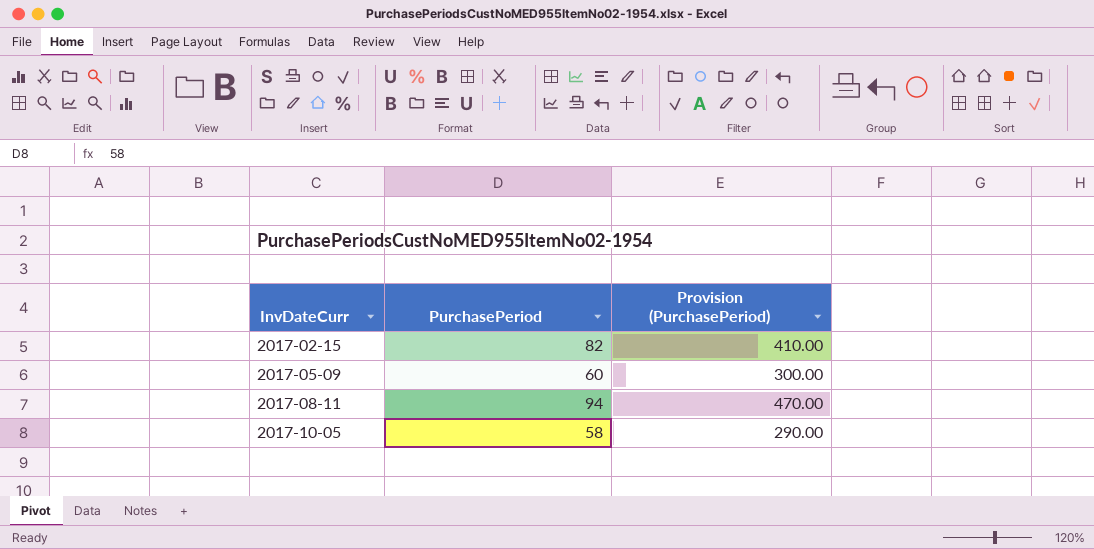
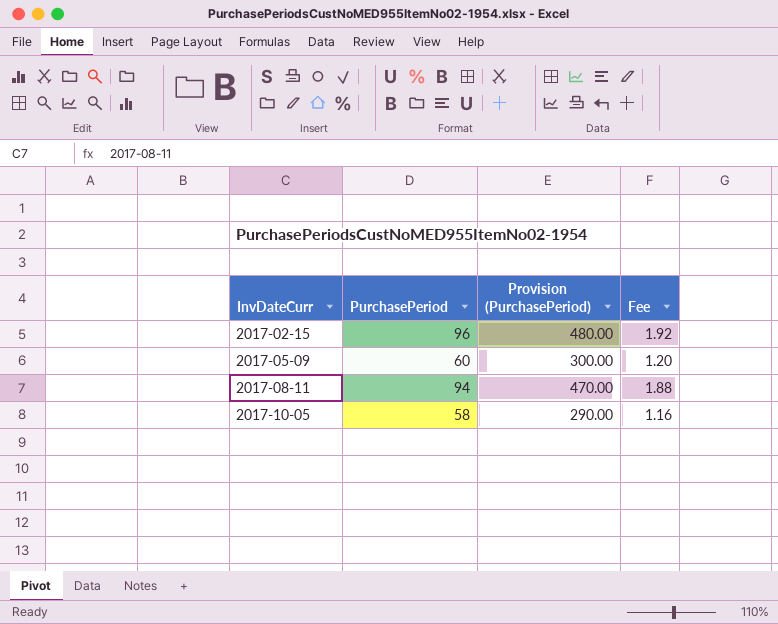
column Fee | formula: none -> [PurchasePeriod] * 0.02
2017-02-15 | PurchasePeriod: 82 -> 96
2017-02-15 | Provision (PurchasePeriod): 410.00 -> 480.00

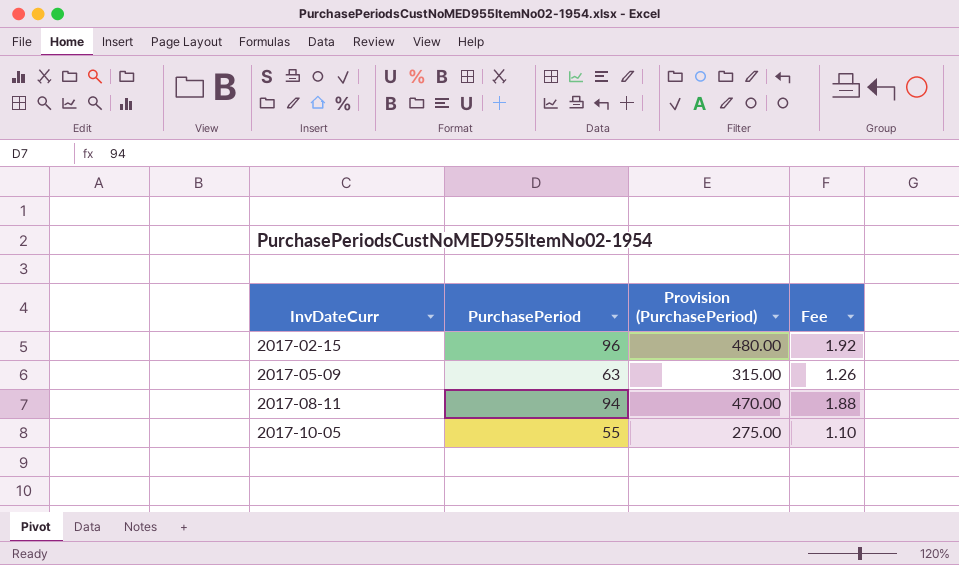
2017-05-09 | PurchasePeriod: 60 -> 63
2017-05-09 | Provision (PurchasePeriod): 300.00 -> 315.00
2017-05-09 | Fee: 1.20 -> 1.26
2017-10-05 | PurchasePeriod: 58 -> 55
2017-10-05 | Provision (PurchasePeriod): 290.00 -> 275.00
2017-10-05 | Fee: 1.16 -> 1.10

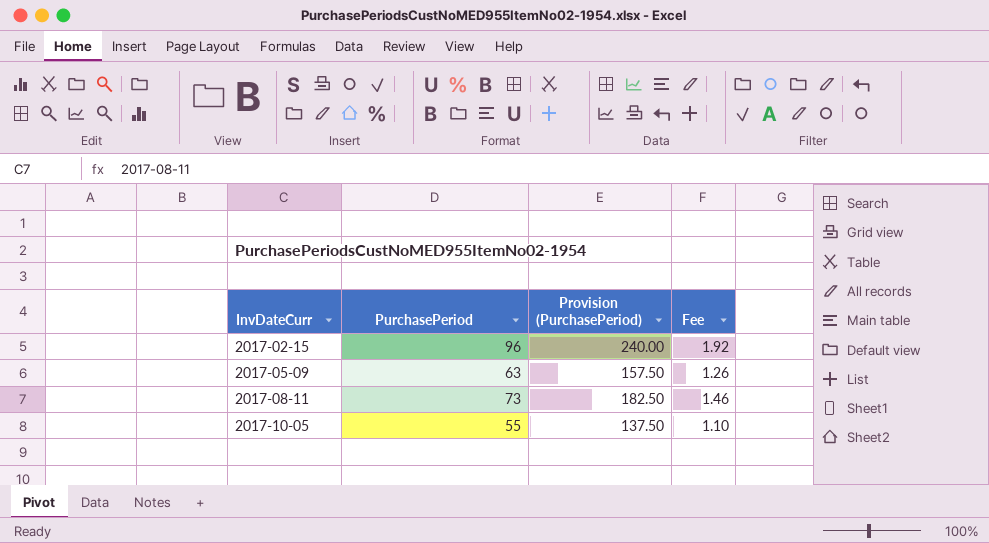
column Provision (PurchasePeriod) | formula: [PurchasePeriod] * 5 -> [PurchasePeriod] * 2.5
2017-08-11 | PurchasePeriod: 94 -> 73
2017-08-11 | Fee: 1.88 -> 1.46

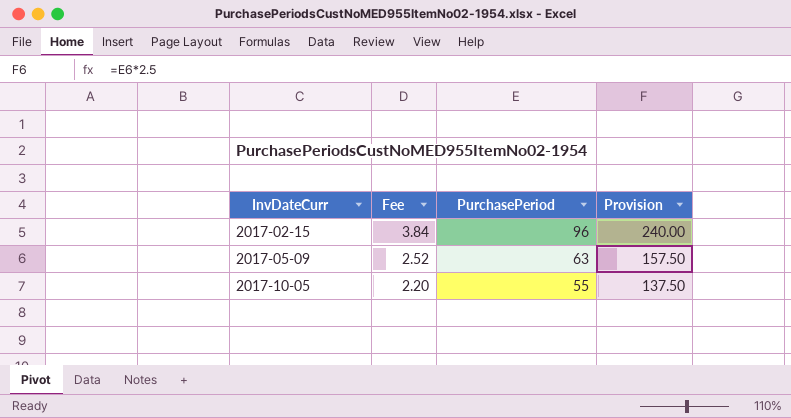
column Fee | formula: [PurchasePeriod] * 0.02 -> [PurchasePeriod] * 0.04
column Fee | position: 4 -> 2
column name: Provision (PurchasePeriod) -> Provision
row 2017-08-11: 73 | 182.50 | 1.46 -> none

